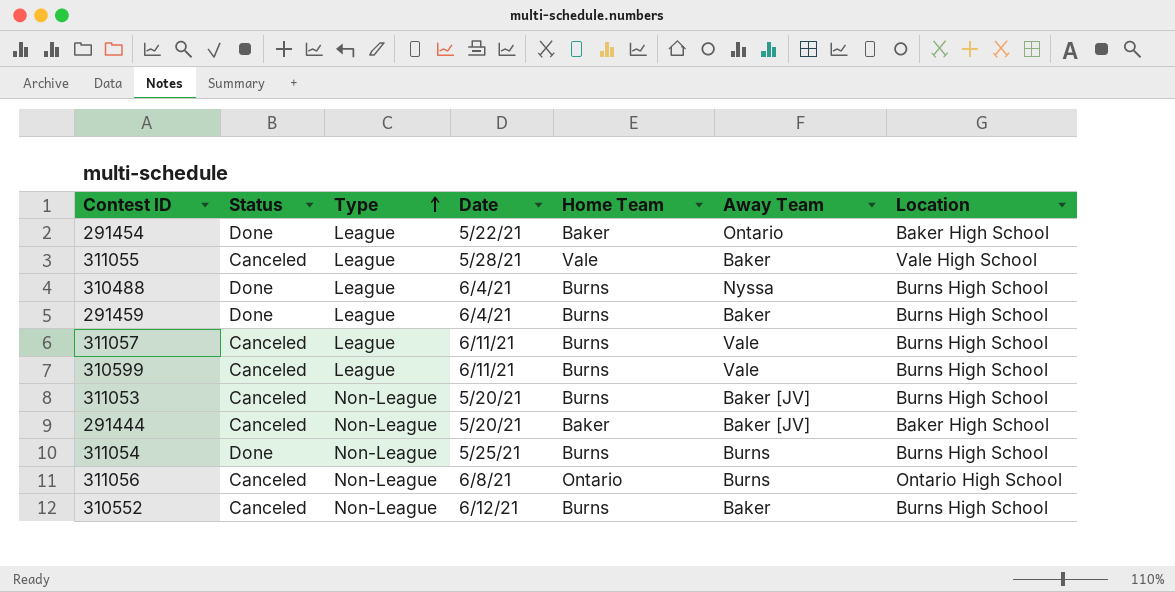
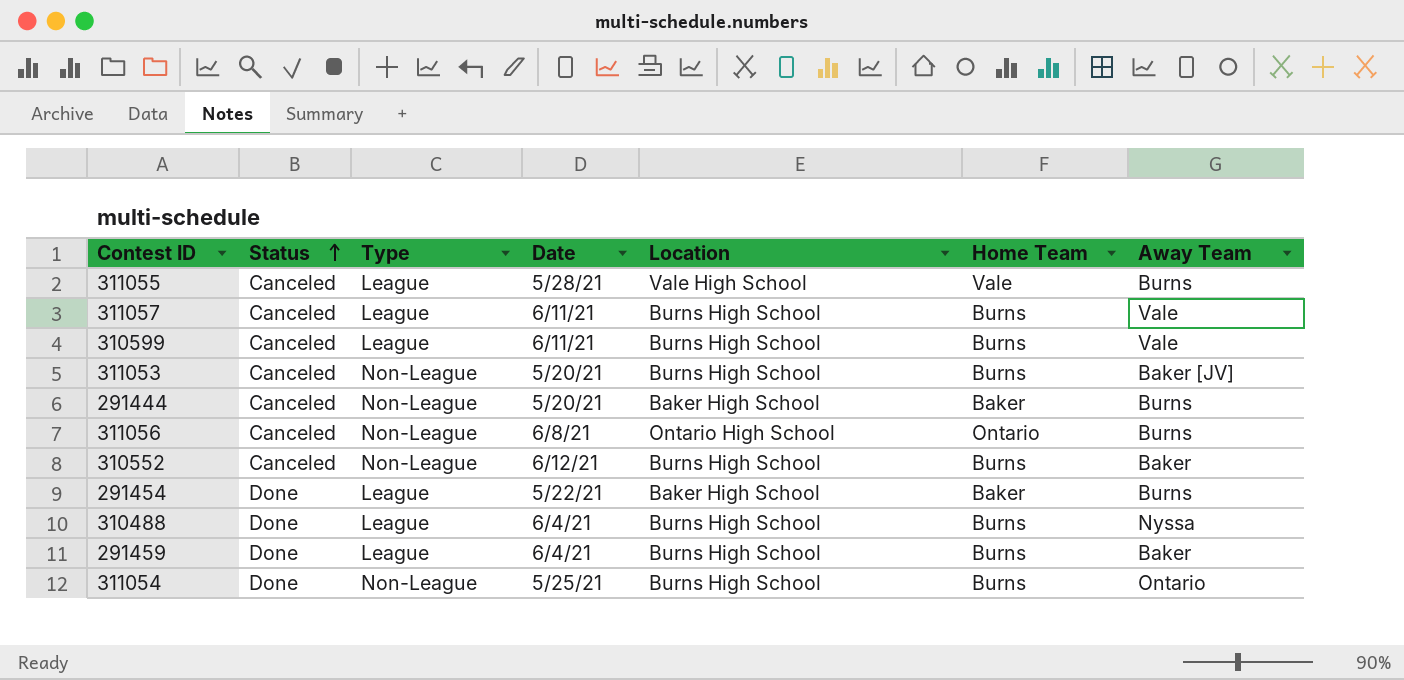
row order: Type ascending -> Status ascending
column Location | position: 7 -> 5
311055 | Away Team: Baker -> Burns
291444 | Away Team: Baker [JV] -> Burns
291454 | Away Team: Ontario -> Burns
311054 | Away Team: Burns -> Ontario

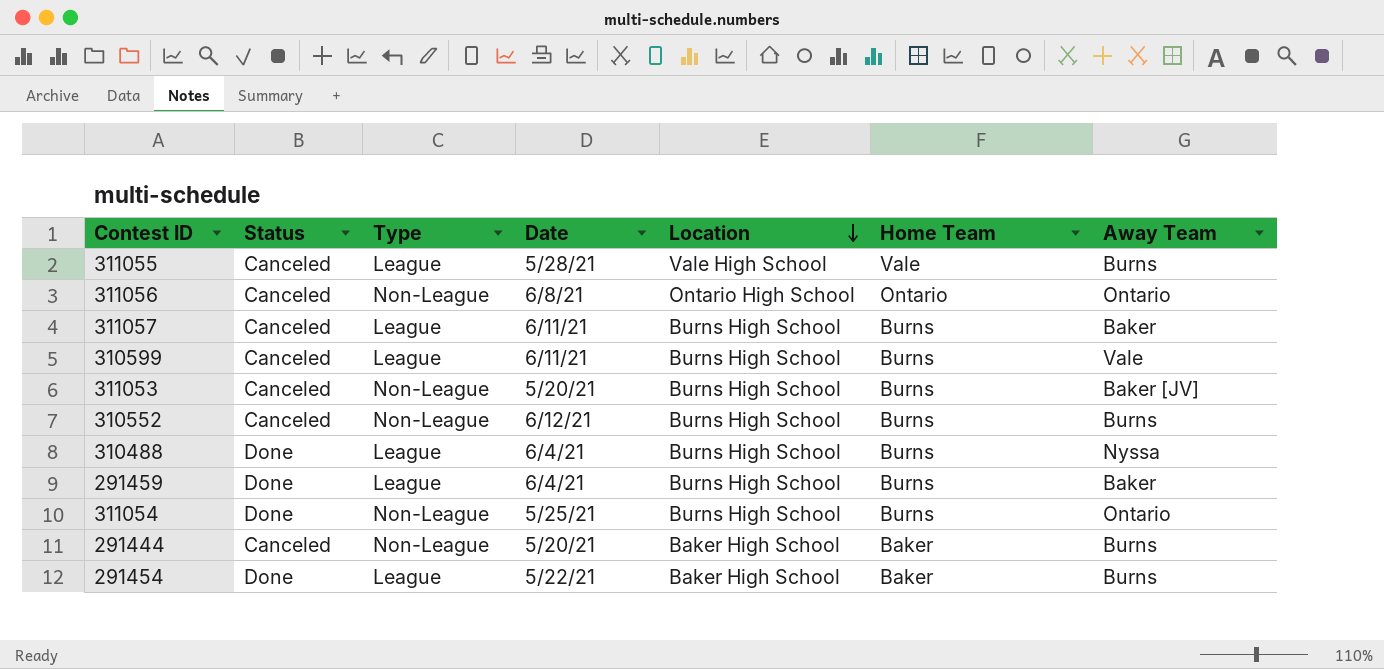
row order: Status ascending -> Location descending
311056 | Away Team: Burns -> Ontario
311057 | Away Team: Vale -> Baker
310552 | Away Team: Baker -> Burns

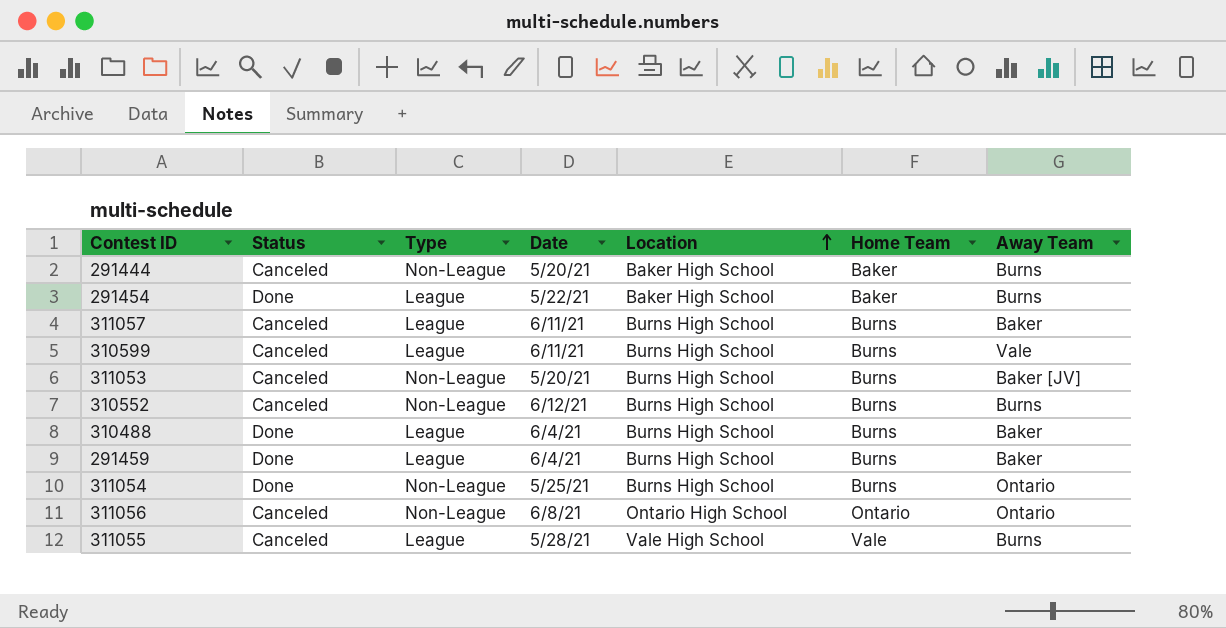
row order: Location descending -> Location ascending
310488 | Away Team: Nyssa -> Baker

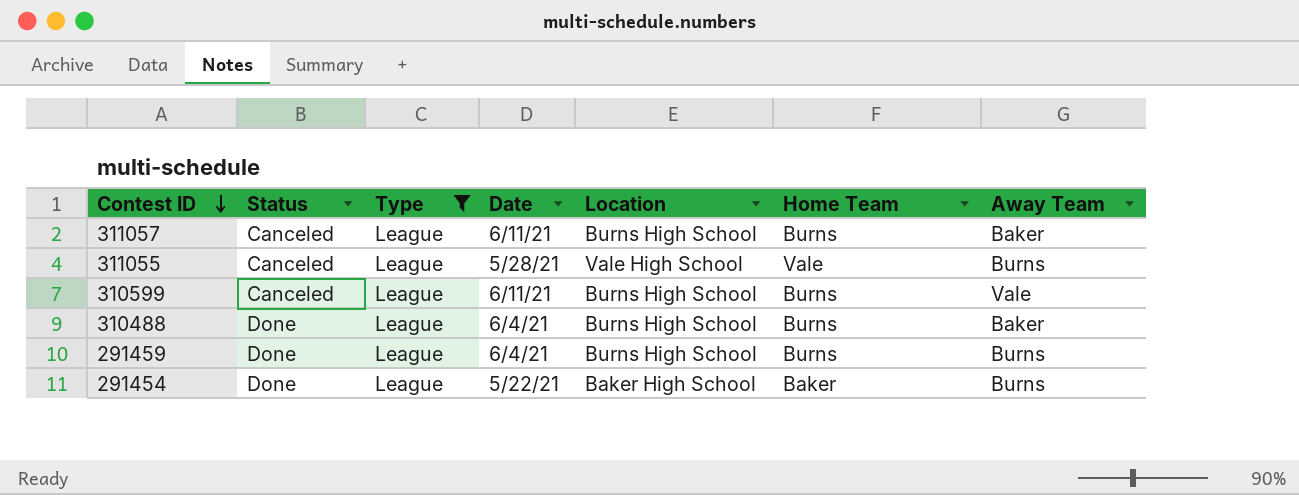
filter: none -> Type = League
row order: Location ascending -> Contest ID descending
291459 | Away Team: Baker -> Burns

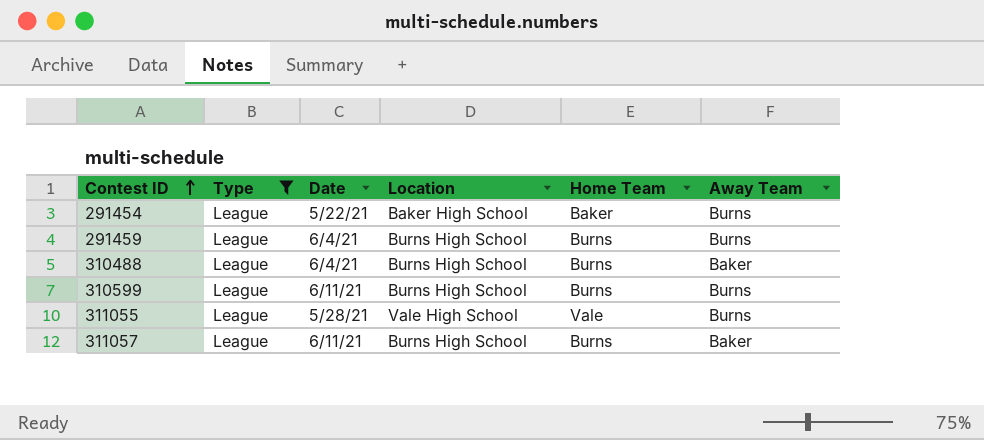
row order: Contest ID descending -> Contest ID ascending
column Status | position: 2 -> none
310599 | Away Team: Vale -> Burns

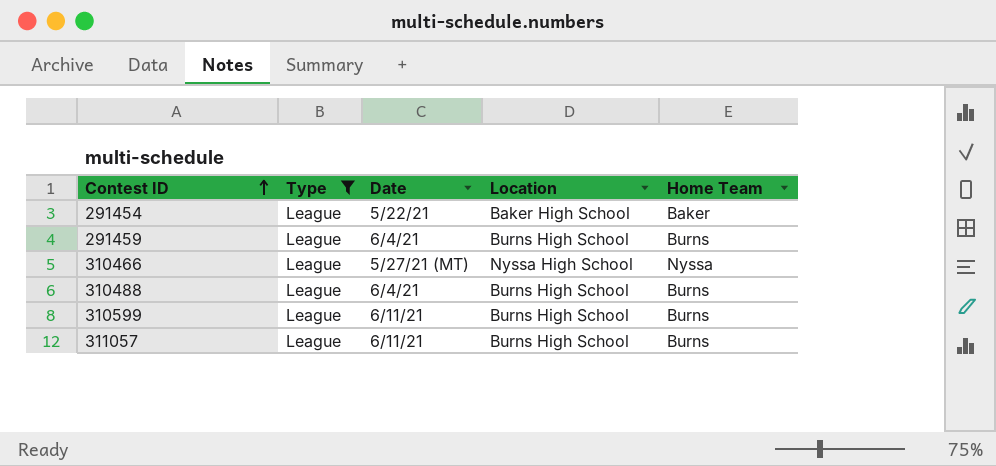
column Away Team | position: 6 -> none
row 311055: League | 5/28/21 | Vale High School | Vale | Burns -> none
row 310466: none -> League | 5/27/21 (MT) | Nyssa High School | Nyssa

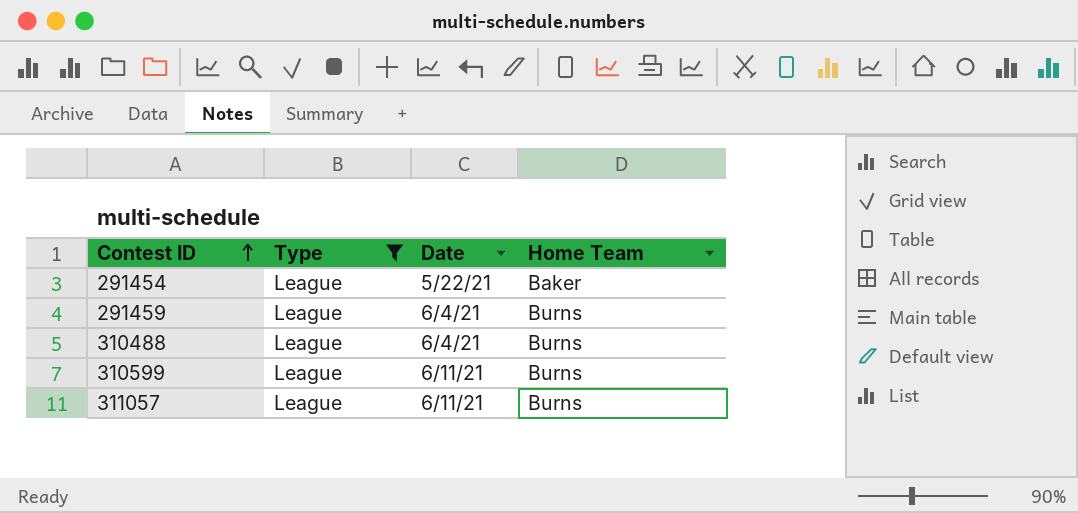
column Location | position: 4 -> none
row 310466: League | 5/27/21 (MT) | Nyssa High School | Nyssa -> none

